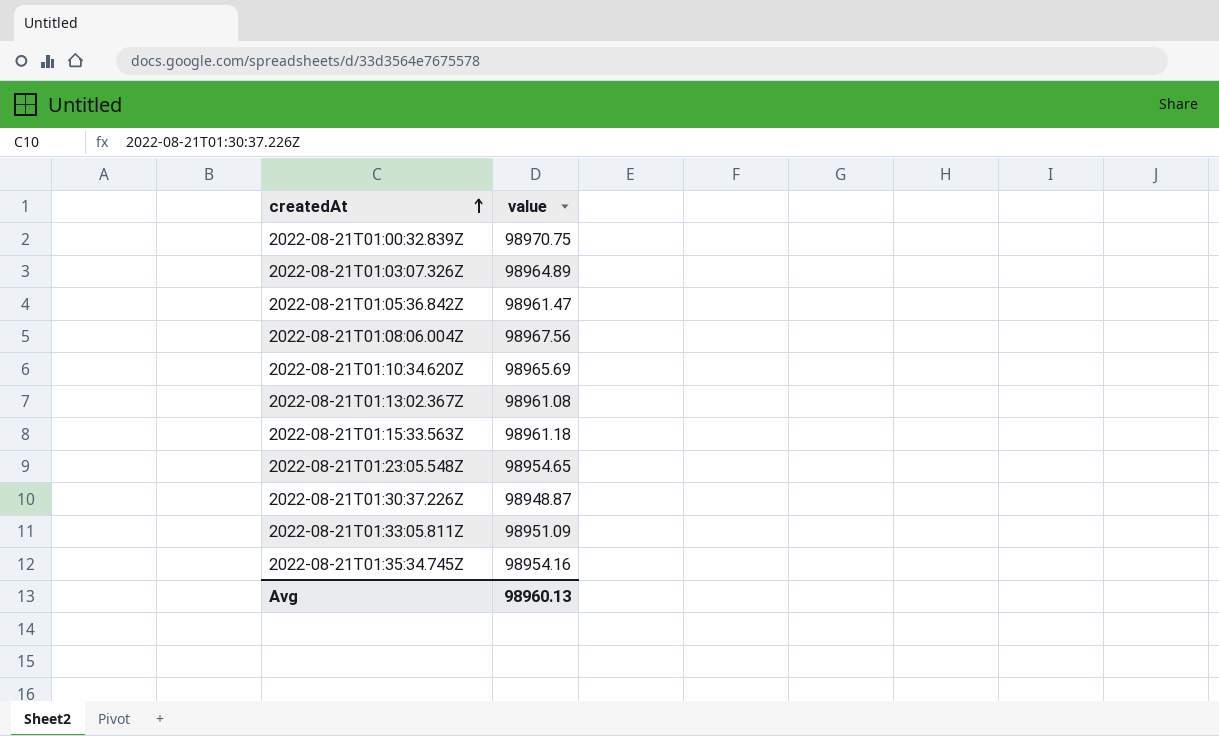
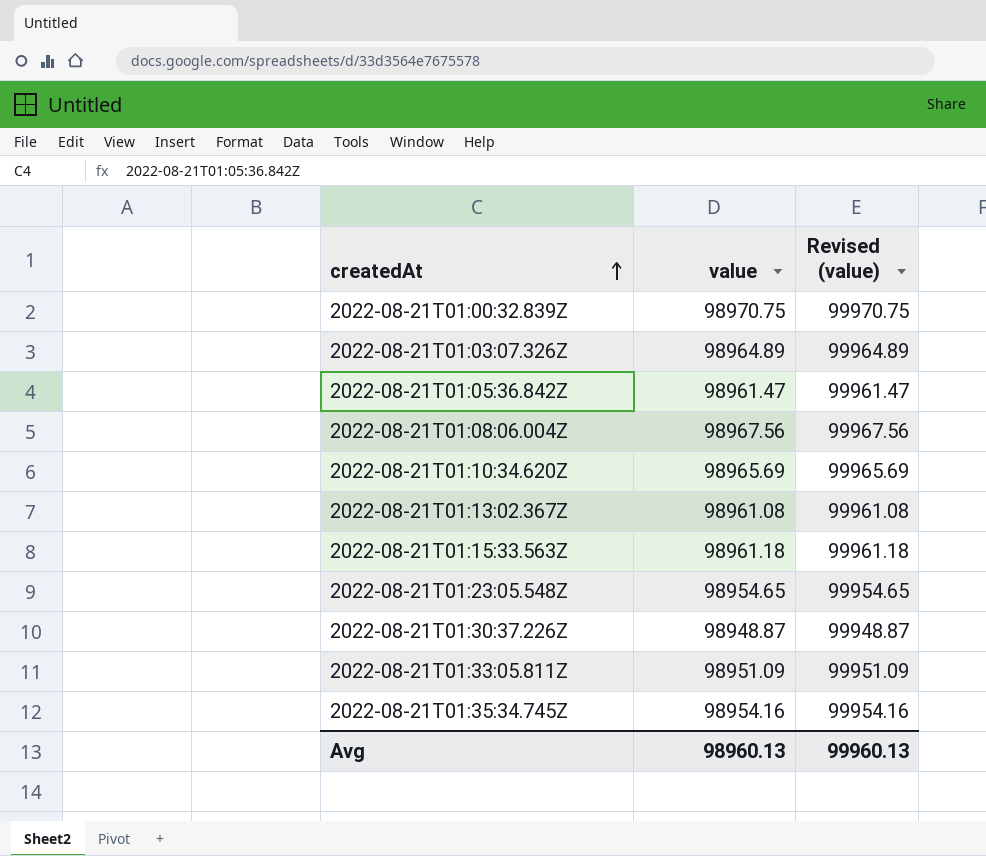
column Revised (value) | formula: none -> [value] + 1000

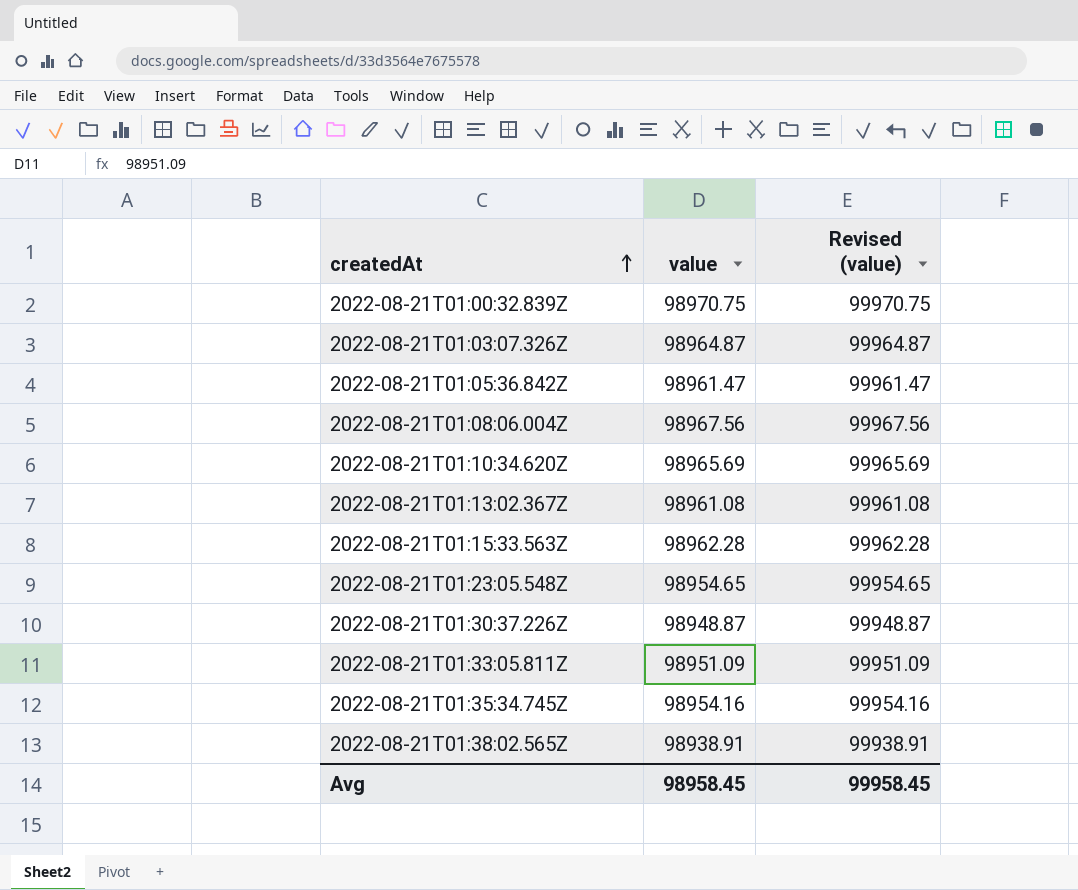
2022-08-21T01:03:07.326Z | value: 98964.89 -> 98964.87
2022-08-21T01:03:07.326Z | Revised (value): 99964.89 -> 99964.87
2022-08-21T01:15:33.563Z | value: 98961.18 -> 98962.28
2022-08-21T01:15:33.563Z | Revised (value): 99961.18 -> 99962.28
row 2022-08-21T01:38:02.565Z: none -> 98938.91 | 99938.91
Avg | value: 98960.13 -> 98958.45
Avg | Revised (value): 99960.13 -> 99958.45

